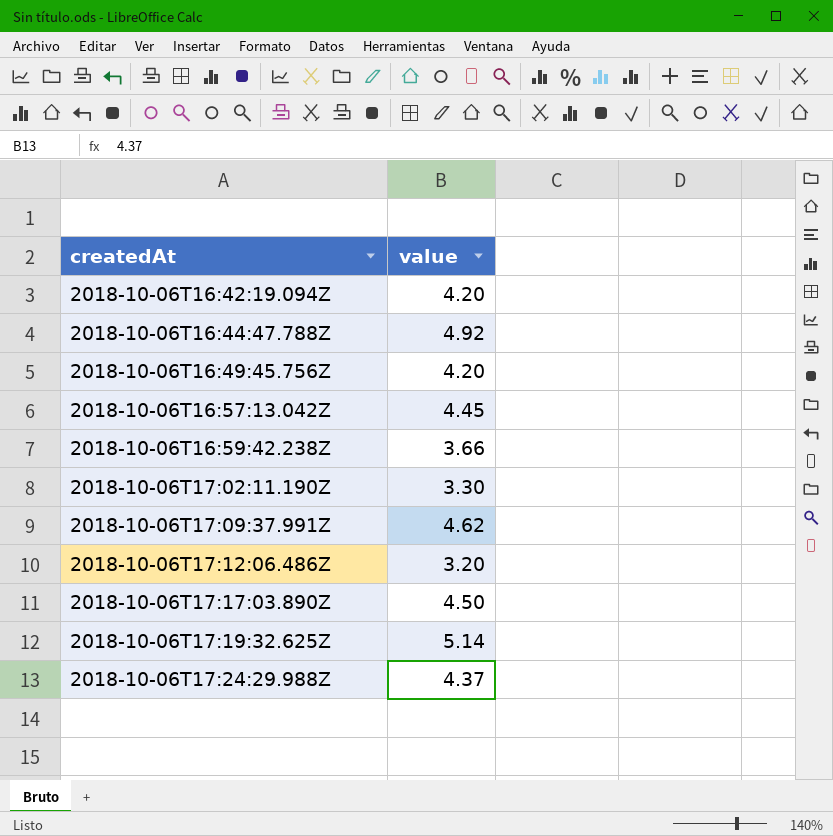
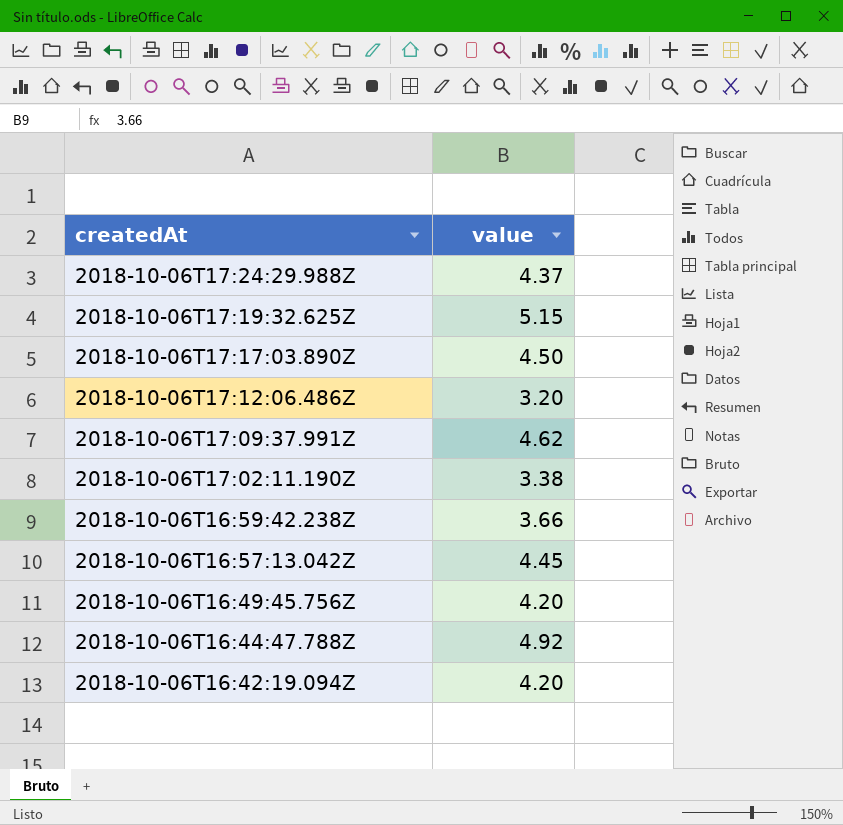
row order: createdAt ascending -> createdAt descending
2018-10-06T17:19:32.625Z | value: 5.14 -> 5.15
2018-10-06T17:02:11.190Z | value: 3.30 -> 3.38

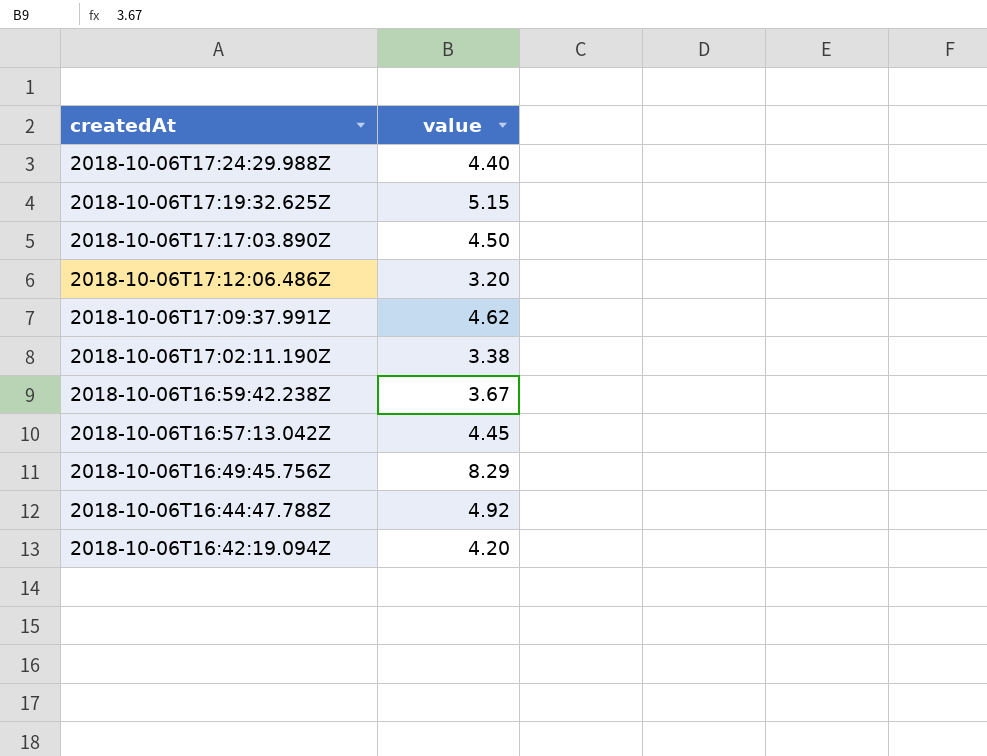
2018-10-06T17:24:29.988Z | value: 4.37 -> 4.40
2018-10-06T16:59:42.238Z | value: 3.66 -> 3.67
2018-10-06T16:49:45.756Z | value: 4.20 -> 8.29

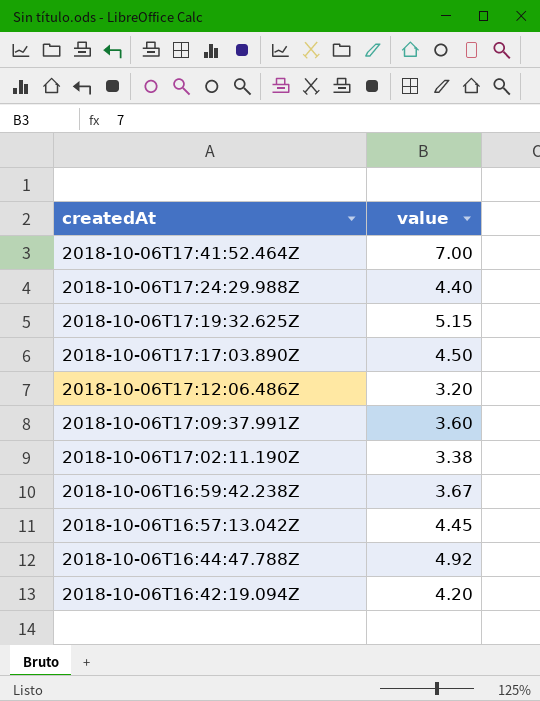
row 2018-10-06T16:49:45.756Z: 8.29 -> none
row 2018-10-06T17:41:52.464Z: none -> 7.00
2018-10-06T17:09:37.991Z | value: 4.62 -> 3.60

